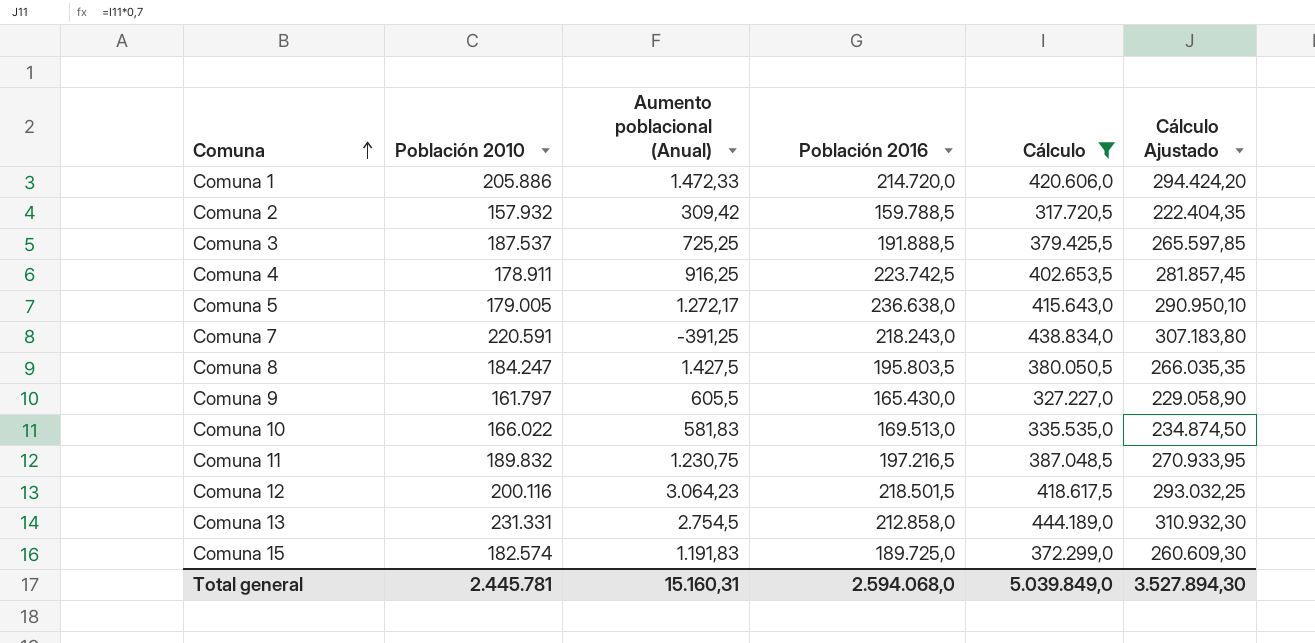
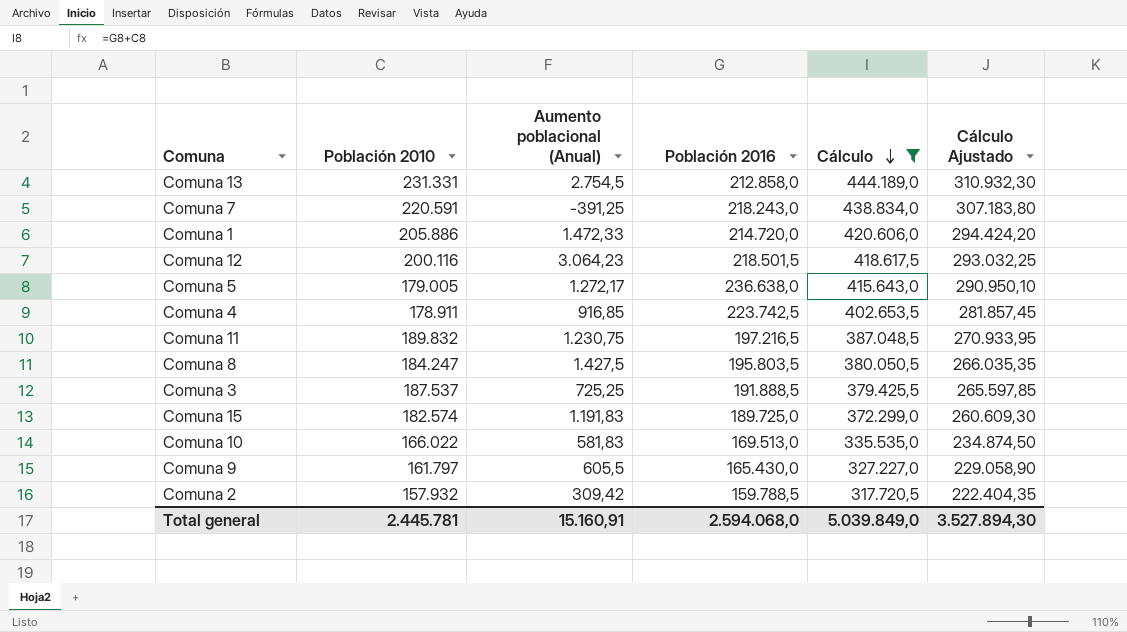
row order: Comuna ascending -> Cálculo descending
Comuna 4 | Aumento poblacional (Anual): 916,25 -> 916,85
Total general | Aumento poblacional (Anual): 15.160,31 -> 15.160,91

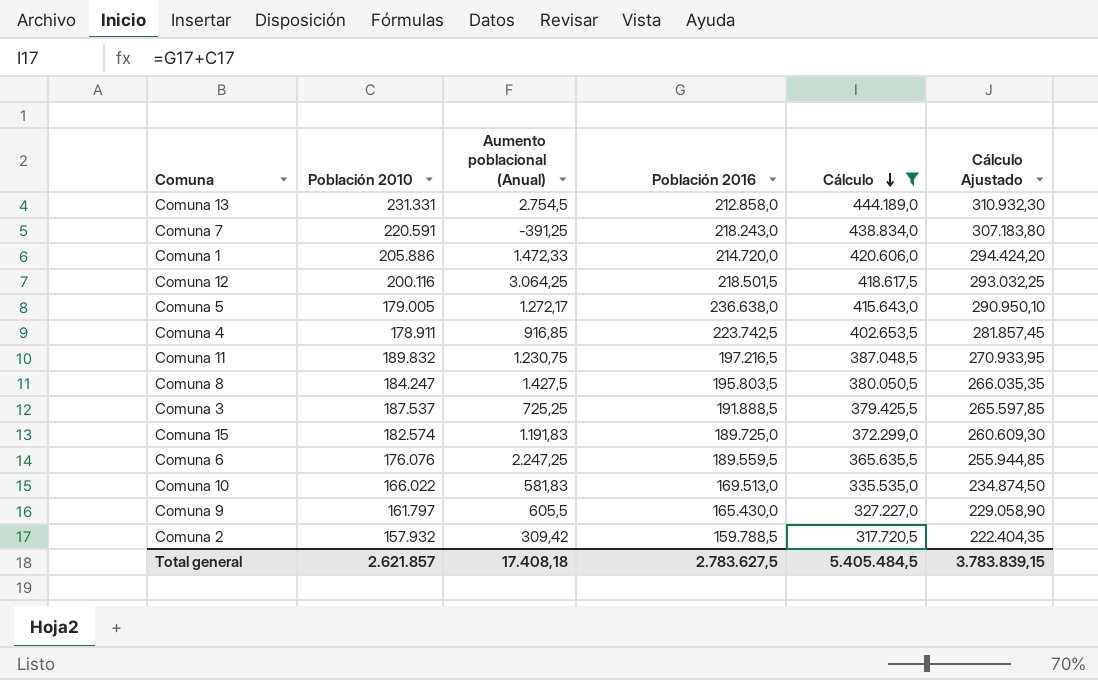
Comuna 12 | Aumento poblacional (Anual): 3.064,23 -> 3.064,25
row Comuna 6: none -> 176.076 | 2.247,25 | 189.559,5 | 365.635,5 | 255.944,85
Total general | Población 2010: 2.445.781 -> 2.621.857
Total general | Aumento poblacional (Anual): 15.160,91 -> 17.408,18
Total general | Población 2016: 2.594.068,0 -> 2.783.627,5
Total general | Cálculo: 5.039.849,0 -> 5.405.484,5
Total general | Cálculo Ajustado: 3.527.894,30 -> 3.783.839,15

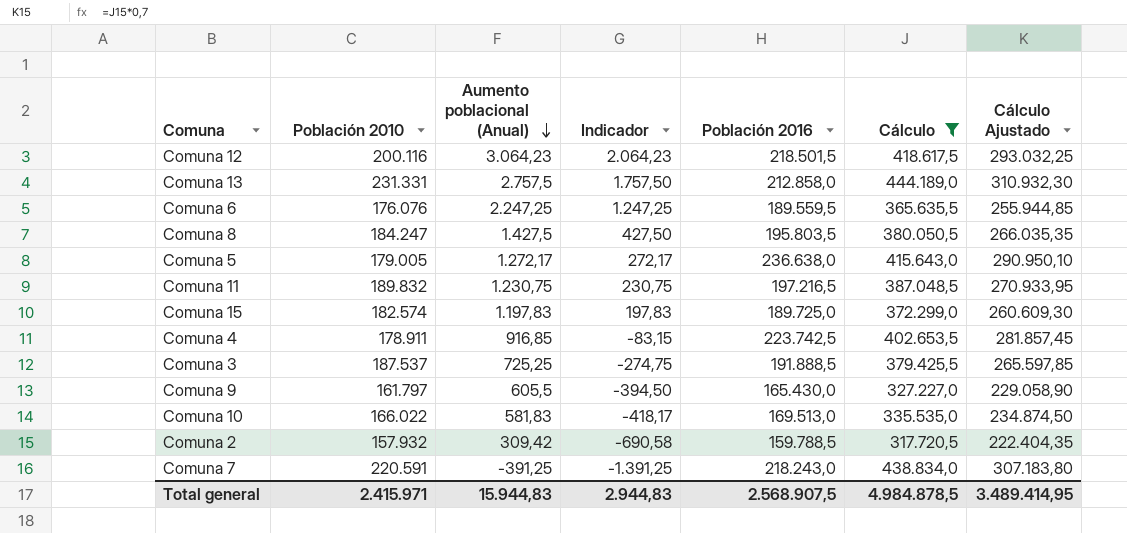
row order: Cálculo descending -> Aumento poblacional (Anual) descending
column Indicador | formula: none -> [Aumento poblacional (Anual)] - 1000
row Comuna 1: 205.886 | 1.472,33 | 214.720,0 | 420.606,0 | 294.424,20 -> none
Comuna 12 | Aumento poblacional (Anual): 3.064,25 -> 3.064,23
Comuna 13 | Aumento poblacional (Anual): 2.754,5 -> 2.757,5
Comuna 15 | Aumento poblacional (Anual): 1.191,83 -> 1.197,83
Total general | Población 2010: 2.621.857 -> 2.415.971
Total general | Aumento poblacional (Anual): 17.408,18 -> 15.944,83
Total general | Población 2016: 2.783.627,5 -> 2.568.907,5
Total general | Cálculo: 5.405.484,5 -> 4.984.878,5
Total general | Cálculo Ajustado: 3.783.839,15 -> 3.489.414,95

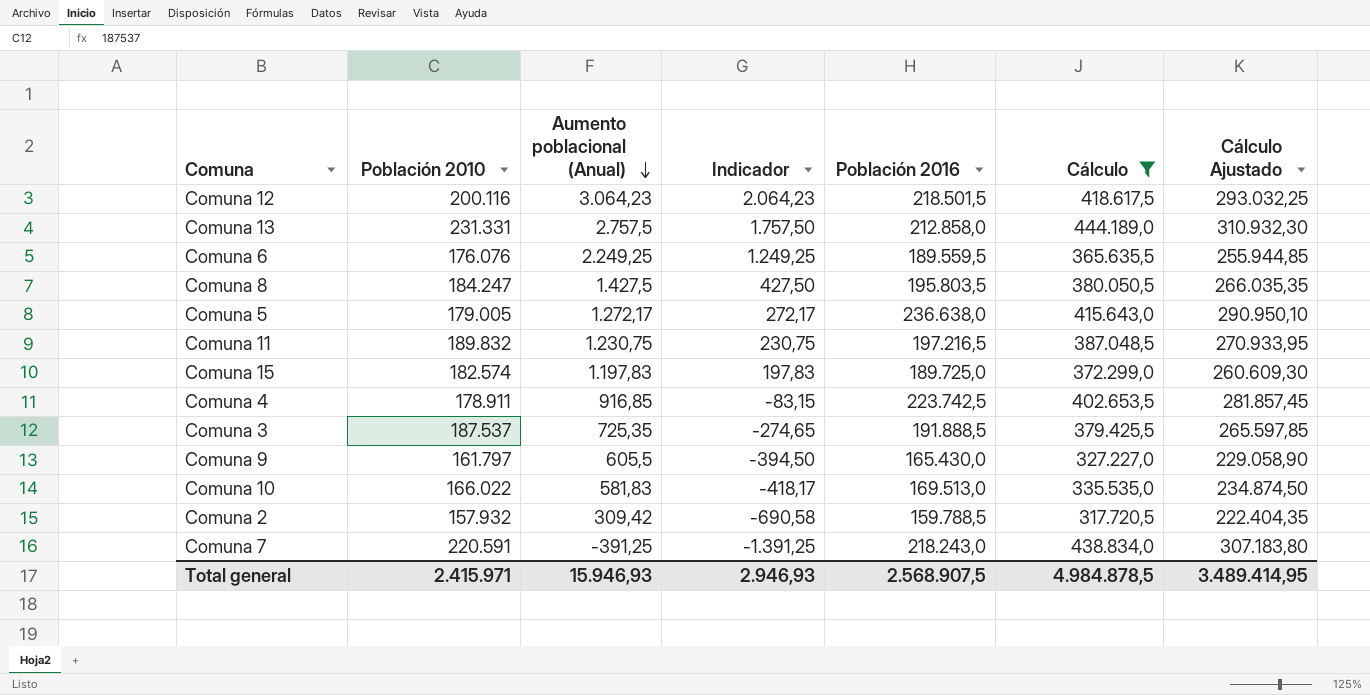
Comuna 6 | Aumento poblacional (Anual): 2.247,25 -> 2.249,25
Comuna 6 | Indicador: 1.247,25 -> 1.249,25
Comuna 3 | Aumento poblacional (Anual): 725,25 -> 725,35
Comuna 3 | Indicador: -274,75 -> -274,65
Total general | Aumento poblacional (Anual): 15.944,83 -> 15.946,93
Total general | Indicador: 2.944,83 -> 2.946,93

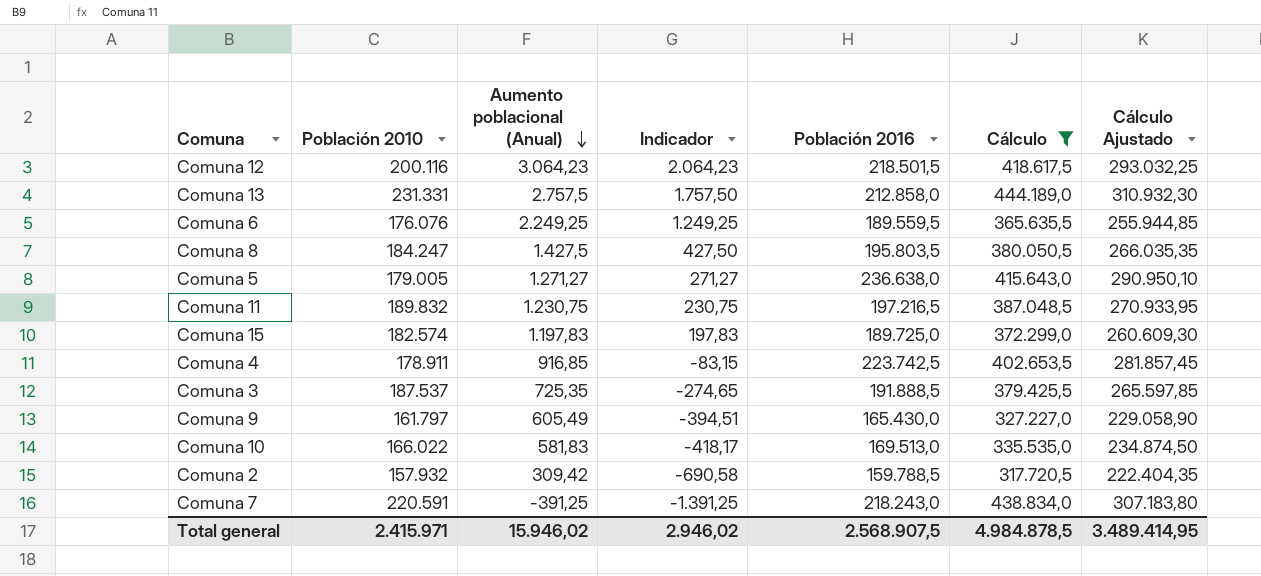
Comuna 5 | Aumento poblacional (Anual): 1.272,17 -> 1.271,27
Comuna 5 | Indicador: 272,17 -> 271,27
Comuna 9 | Aumento poblacional (Anual): 605,5 -> 605,49
Comuna 9 | Indicador: -394,50 -> -394,51
Total general | Aumento poblacional (Anual): 15.946,93 -> 15.946,02
Total general | Indicador: 2.946,93 -> 2.946,02

